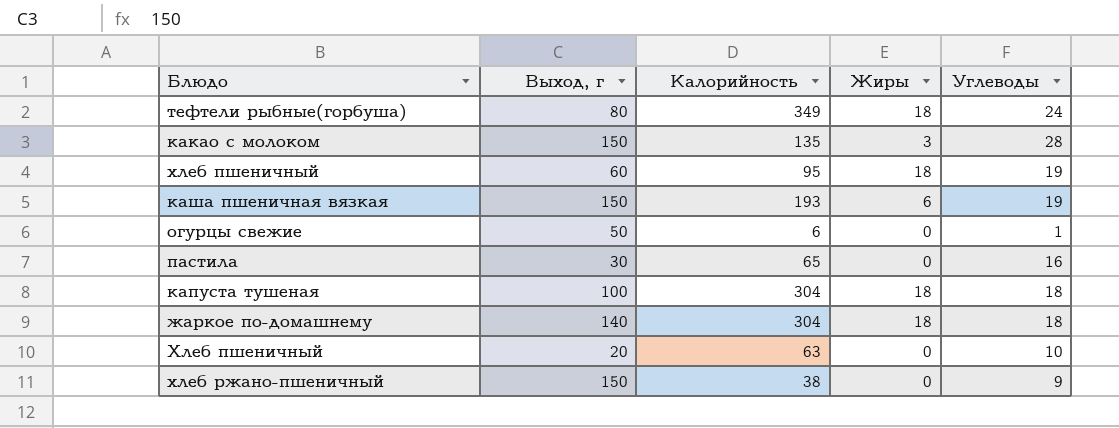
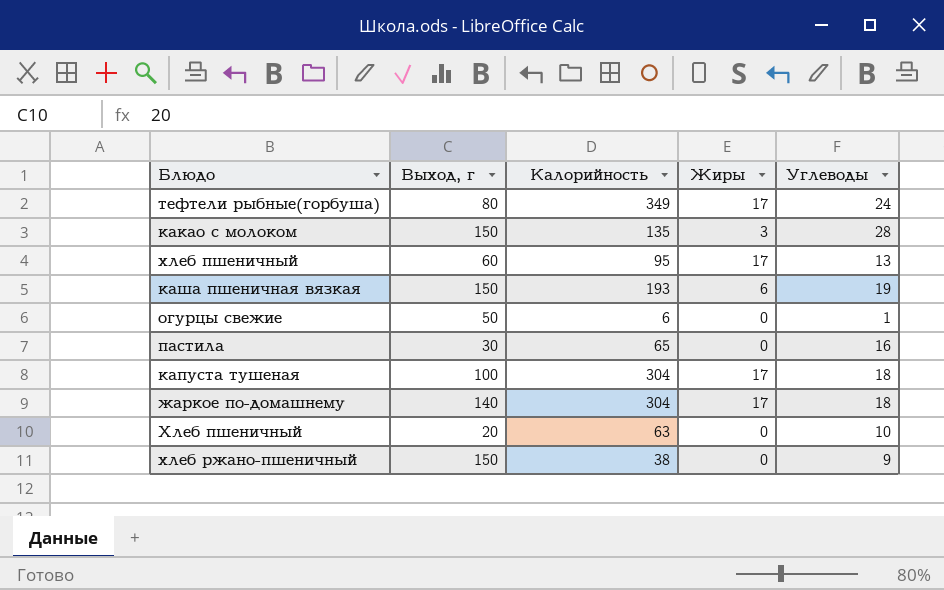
тефтели рыбные(горбуша) | Жиры: 18 -> 17
хлеб пшеничный | Жиры: 18 -> 17
хлеб пшеничный | Углеводы: 19 -> 13
капуста тушеная | Жиры: 18 -> 17
жаркое по-домашнему | Жиры: 18 -> 17

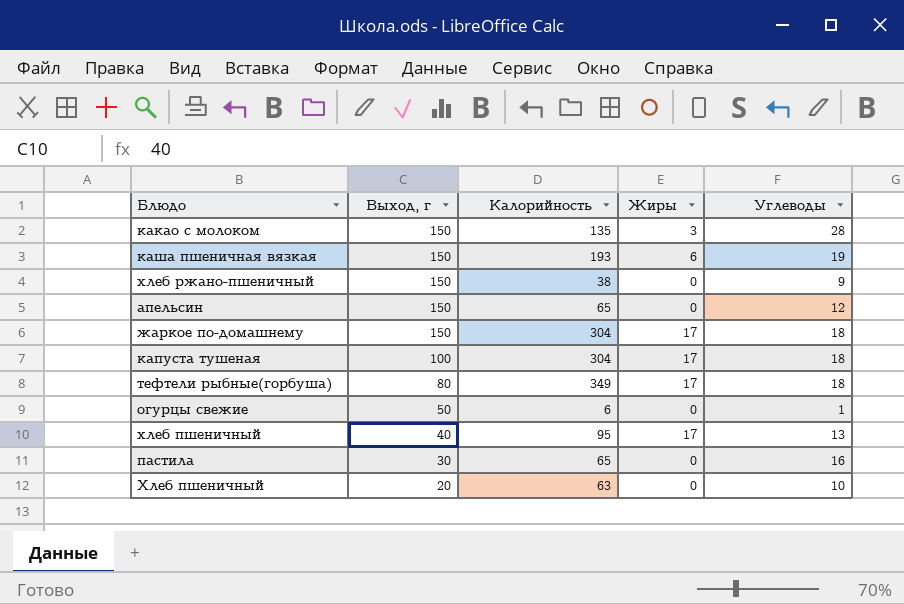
row order: none -> Выход, г descending
row апельсин: none -> 150 | 65 | 0 | 12
жаркое по-домашнему | Выход, г: 140 -> 150
тефтели рыбные(горбуша) | Углеводы: 24 -> 18
хлеб пшеничный | Выход, г: 60 -> 40

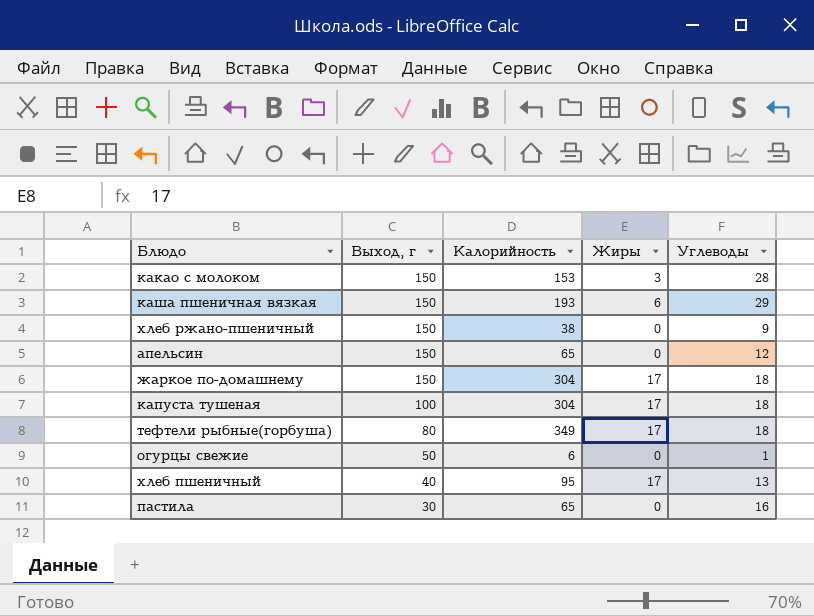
row Хлеб пшеничный: 20 | 63 | 0 | 10 -> none
какао с молоком | Калорийность: 135 -> 153
каша пшеничная вязкая | Углеводы: 19 -> 29

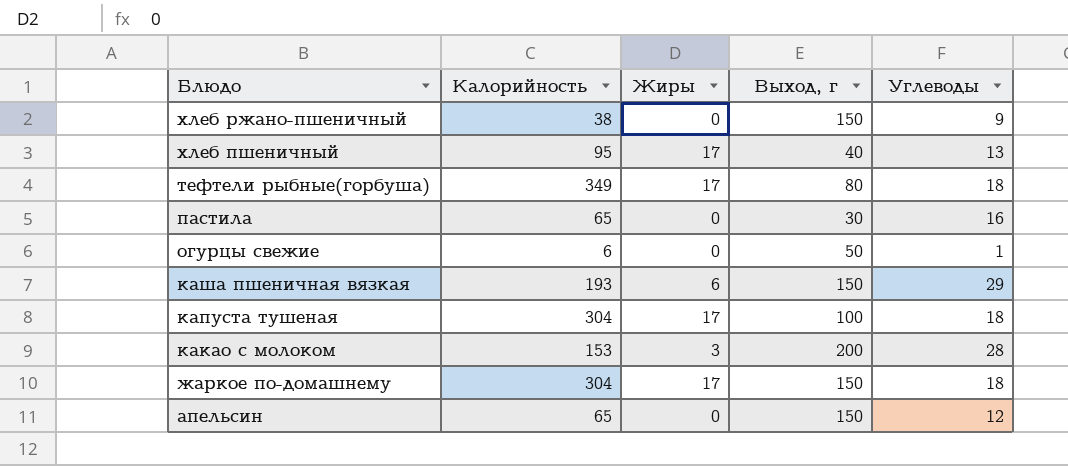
row order: Выход, г descending -> Блюдо descending
column Выход, г | position: 2 -> 4
какао с молоком | Выход, г: 150 -> 200

